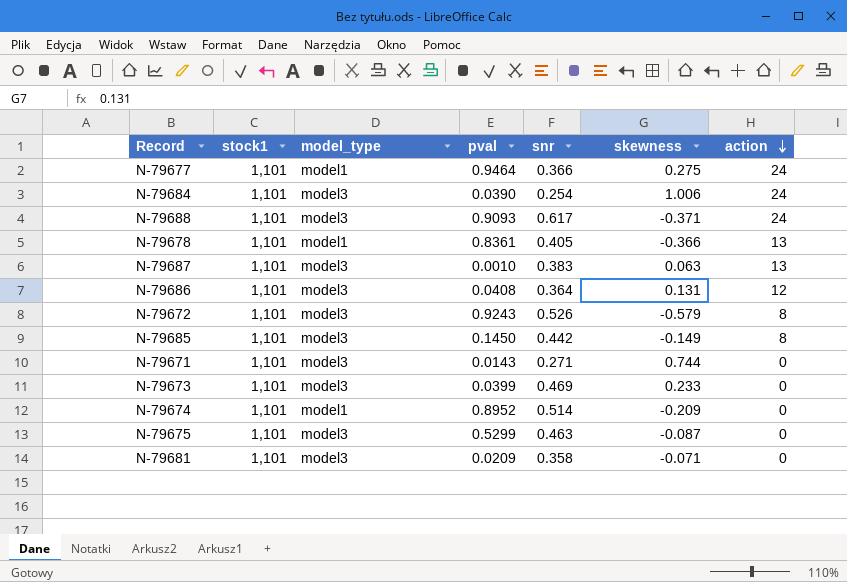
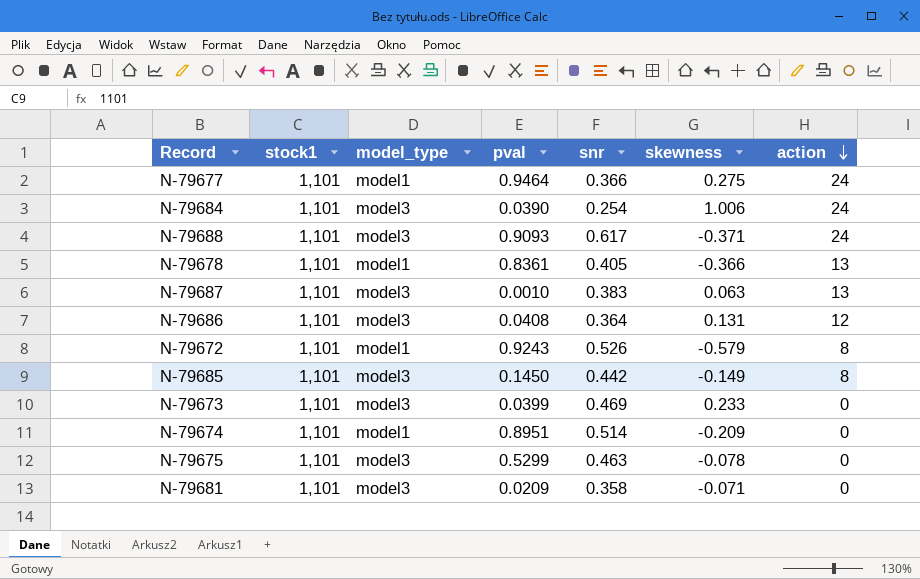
row N-79671: 1,101 | model3 | 0.0143 | 0.271 | 0.744 | 0 -> none
N-79672 | model_type: model3 -> model1
N-79674 | pval: 0.8952 -> 0.8951
N-79675 | skewness: -0.087 -> -0.078

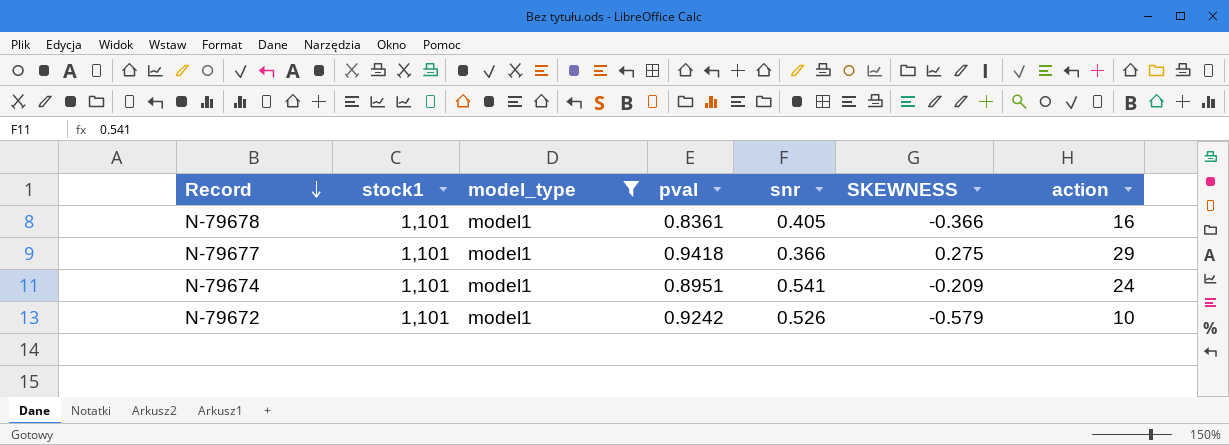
filter: none -> model_type = model1
row order: action descending -> Record descending
column name: skewness -> SKEWNESS
N-79678 | action: 13 -> 16
N-79677 | pval: 0.9464 -> 0.9418
N-79677 | action: 24 -> 29
N-79674 | snr: 0.514 -> 0.541
N-79674 | action: 0 -> 24
N-79672 | pval: 0.9243 -> 0.9242
N-79672 | action: 8 -> 10

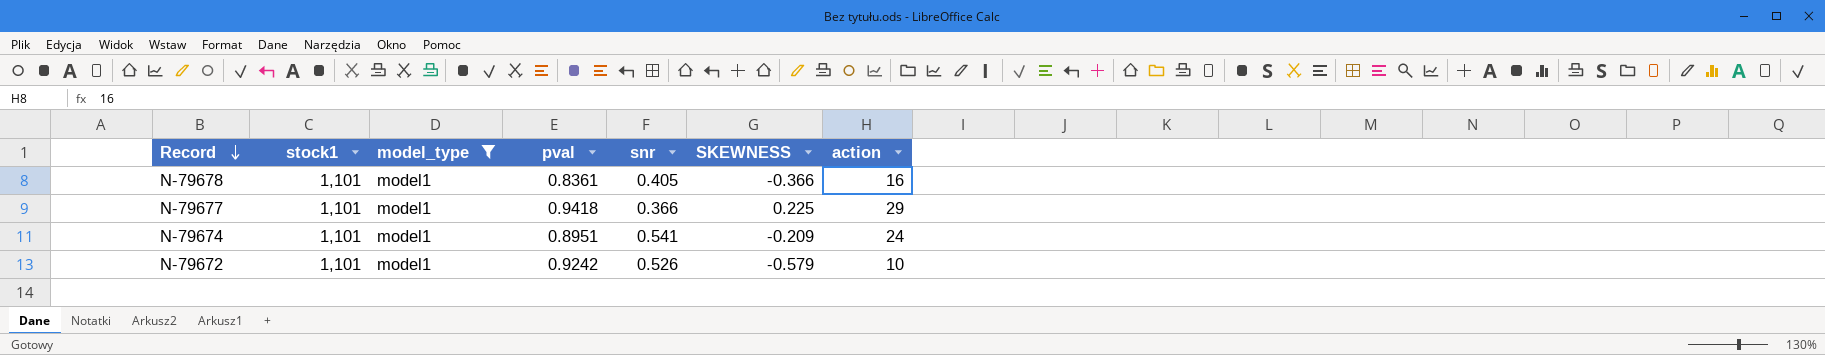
N-79677 | SKEWNESS: 0.275 -> 0.225

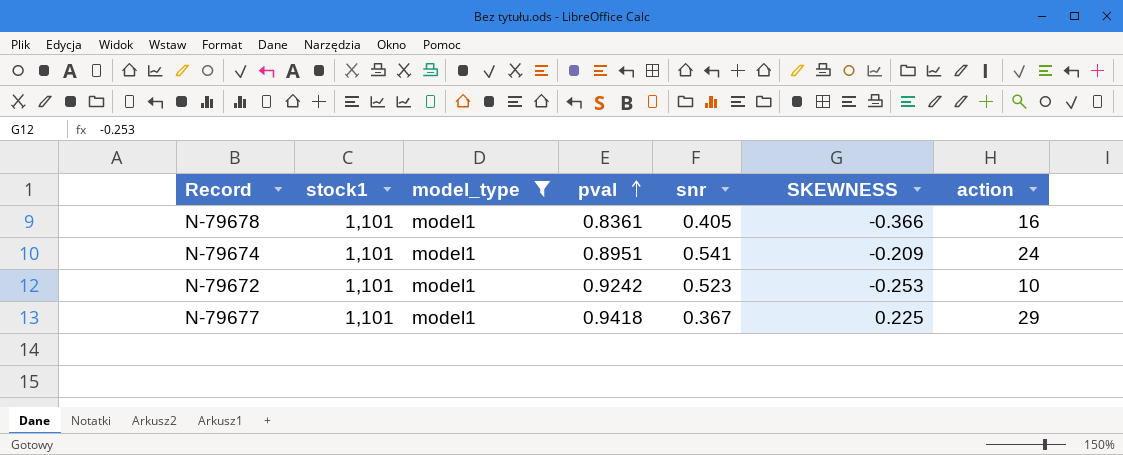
row order: Record descending -> pval ascending
N-79672 | snr: 0.526 -> 0.523
N-79672 | SKEWNESS: -0.579 -> -0.253
N-79677 | snr: 0.366 -> 0.367

